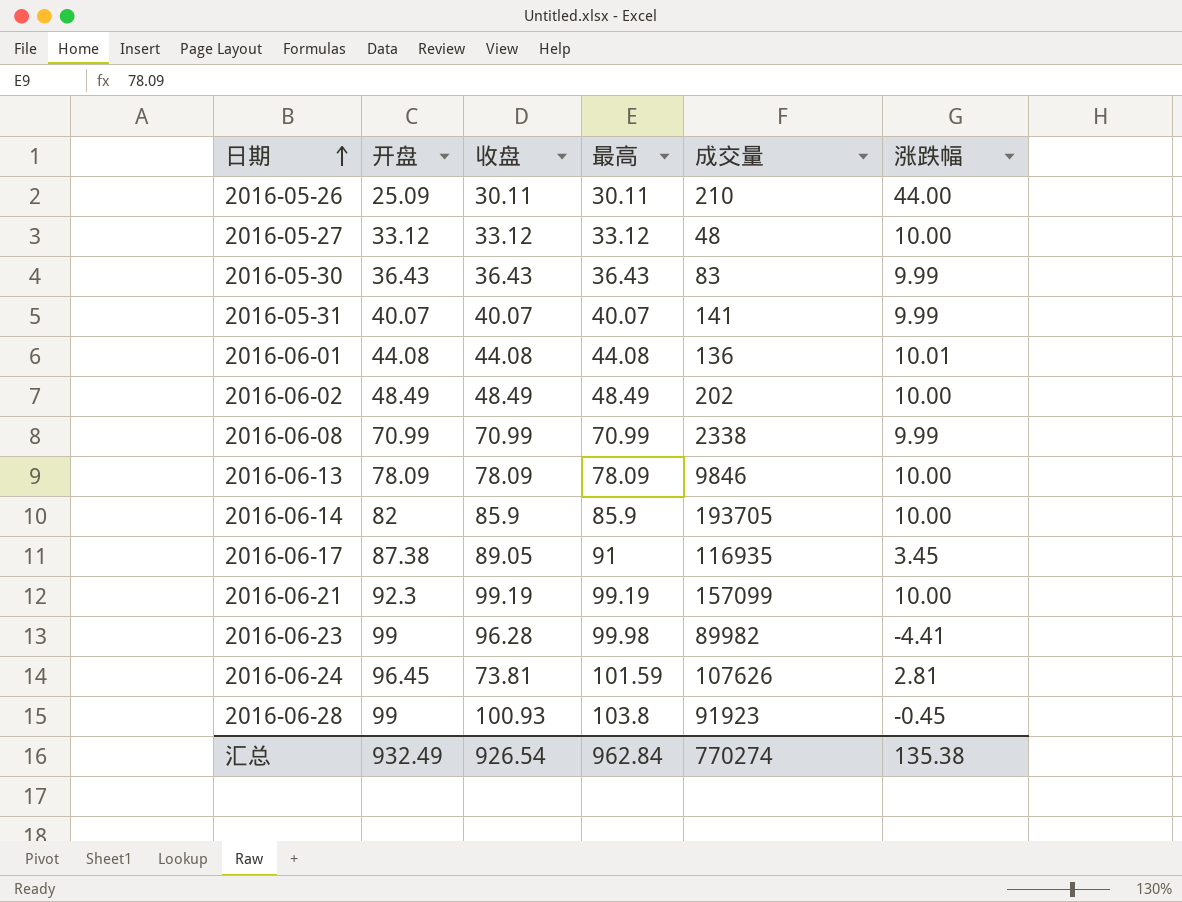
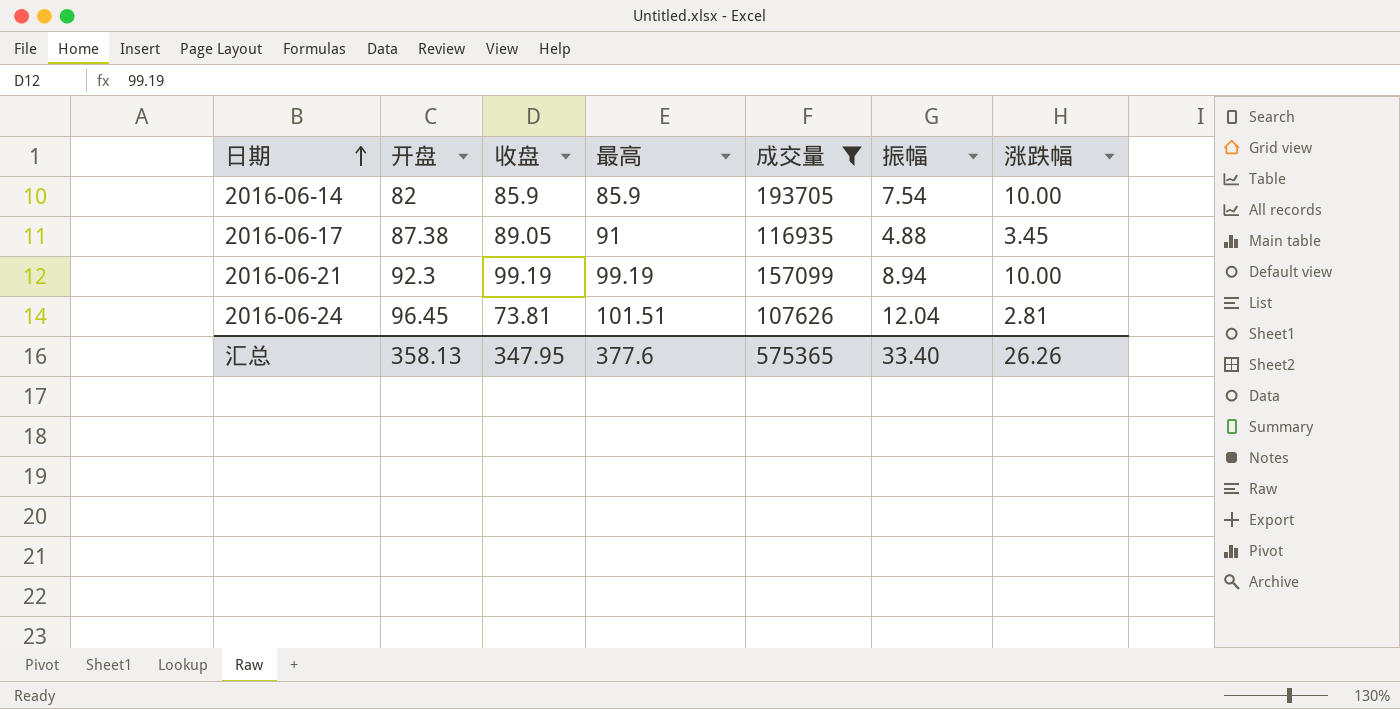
filter: none -> 成交量 >= 107626
column 振幅 | position: none -> 6
2016-06-24 | 最高: 101.59 -> 101.51
汇总 | 开盘: 932.49 -> 358.13
汇总 | 收盘: 926.54 -> 347.95
汇总 | 最高: 962.84 -> 377.6
汇总 | 成交量: 770274 -> 575365
汇总 | 涨跌幅: 135.38 -> 26.26

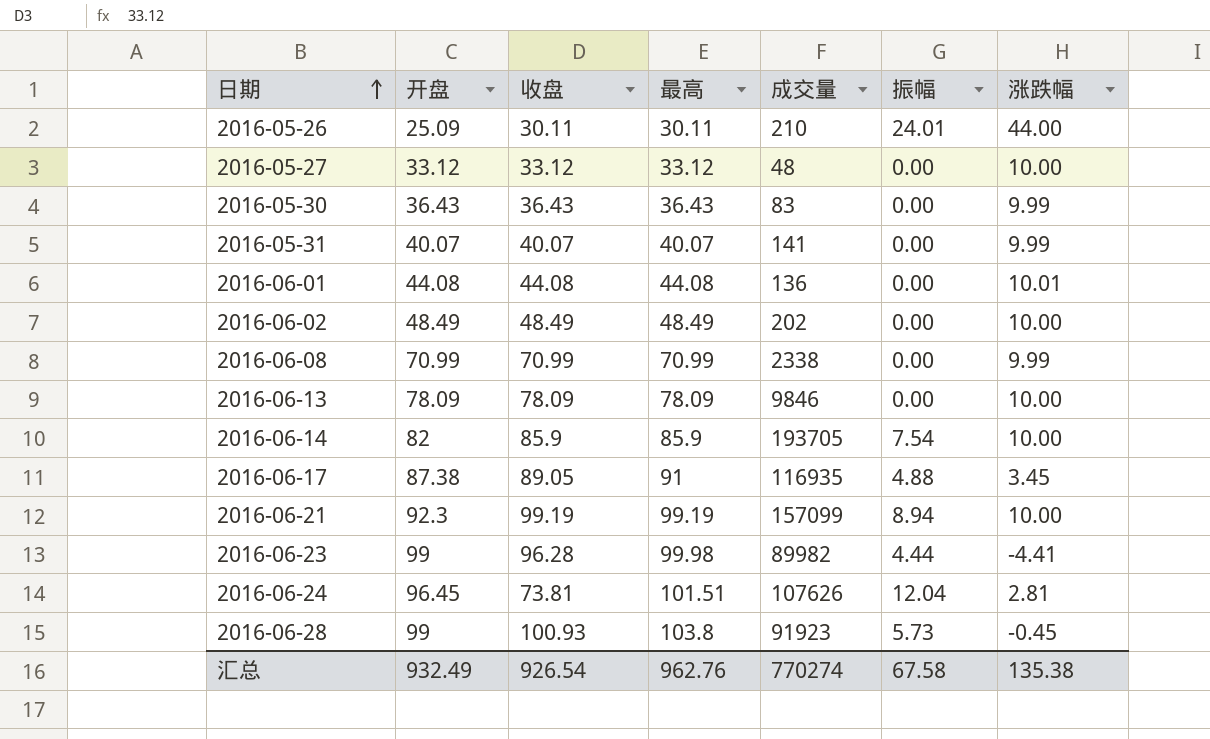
filter: 成交量 >= 107626 -> none
汇总 | 开盘: 358.13 -> 932.49
汇总 | 收盘: 347.95 -> 926.54
汇总 | 最高: 377.6 -> 962.76
汇总 | 成交量: 575365 -> 770274
汇总 | 振幅: 33.40 -> 67.58
汇总 | 涨跌幅: 26.26 -> 135.38

